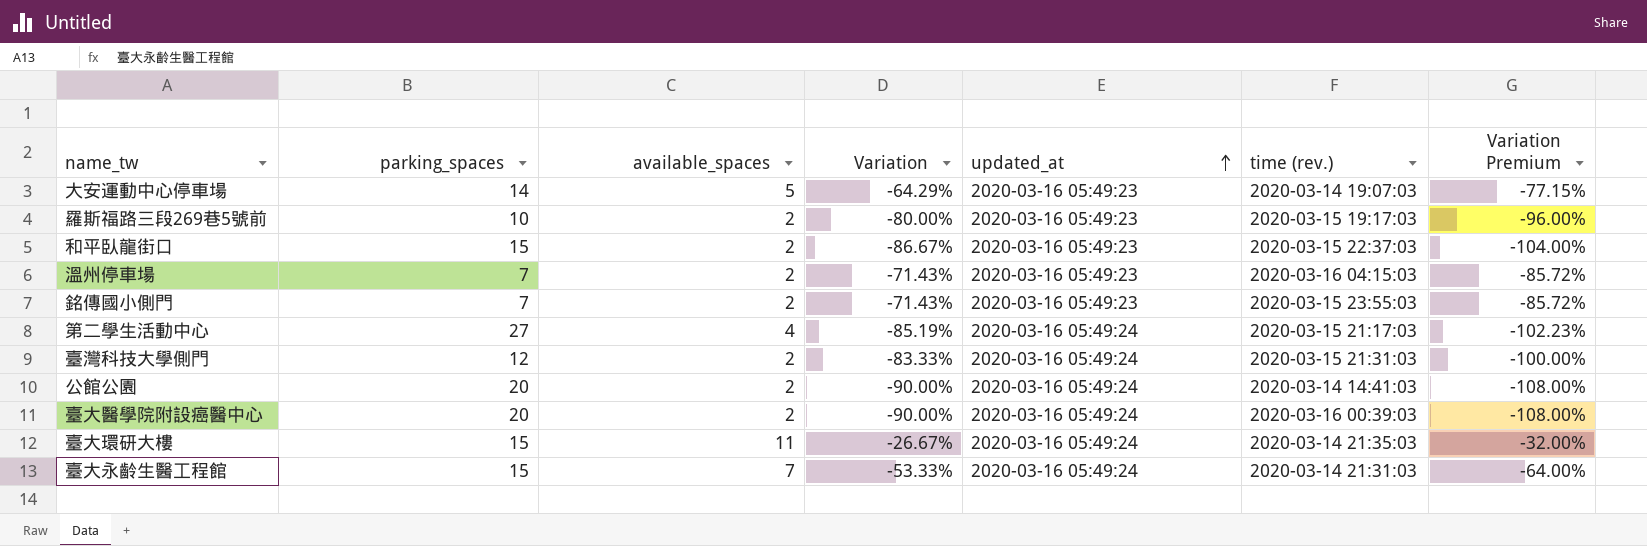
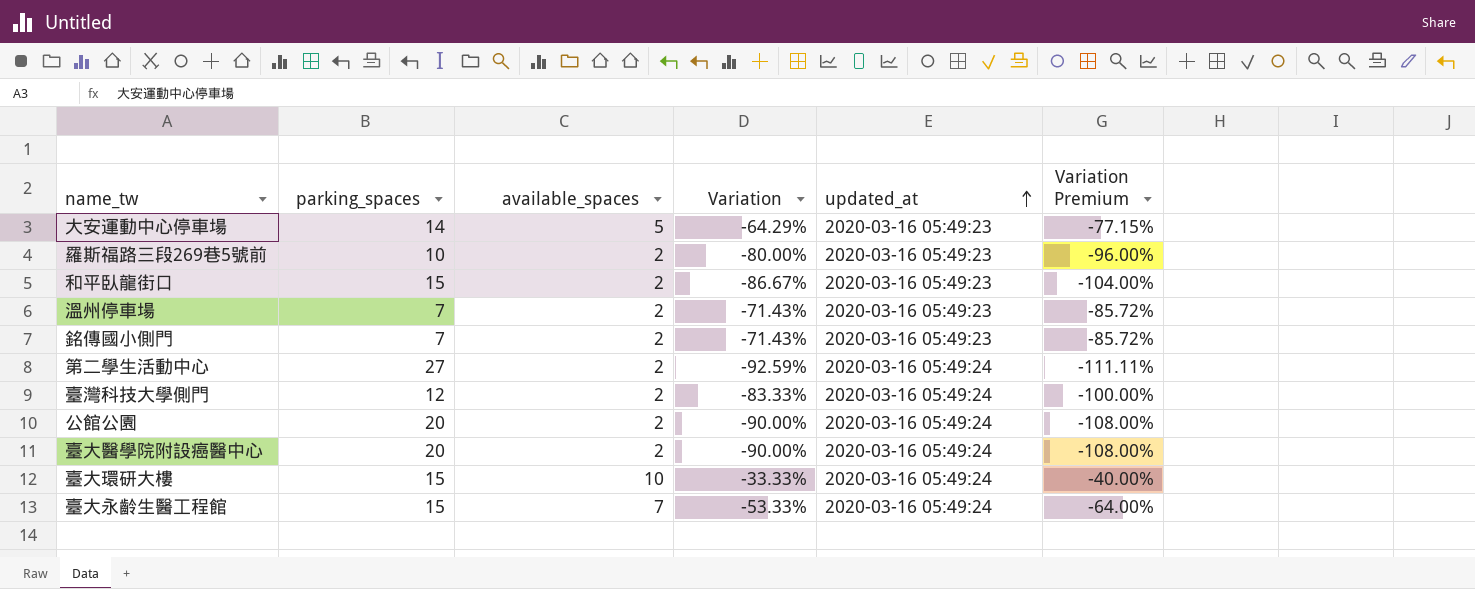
column time (rev.) | position: 6 -> none
第二學生活動中心 | available_spaces: 4 -> 2
第二學生活動中心 | Variation: -85.19% -> -92.59%
第二學生活動中心 | Variation Premium: -102.23% -> -111.11%
臺大環研大樓 | available_spaces: 11 -> 10
臺大環研大樓 | Variation: -26.67% -> -33.33%
臺大環研大樓 | Variation Premium: -32.00% -> -40.00%

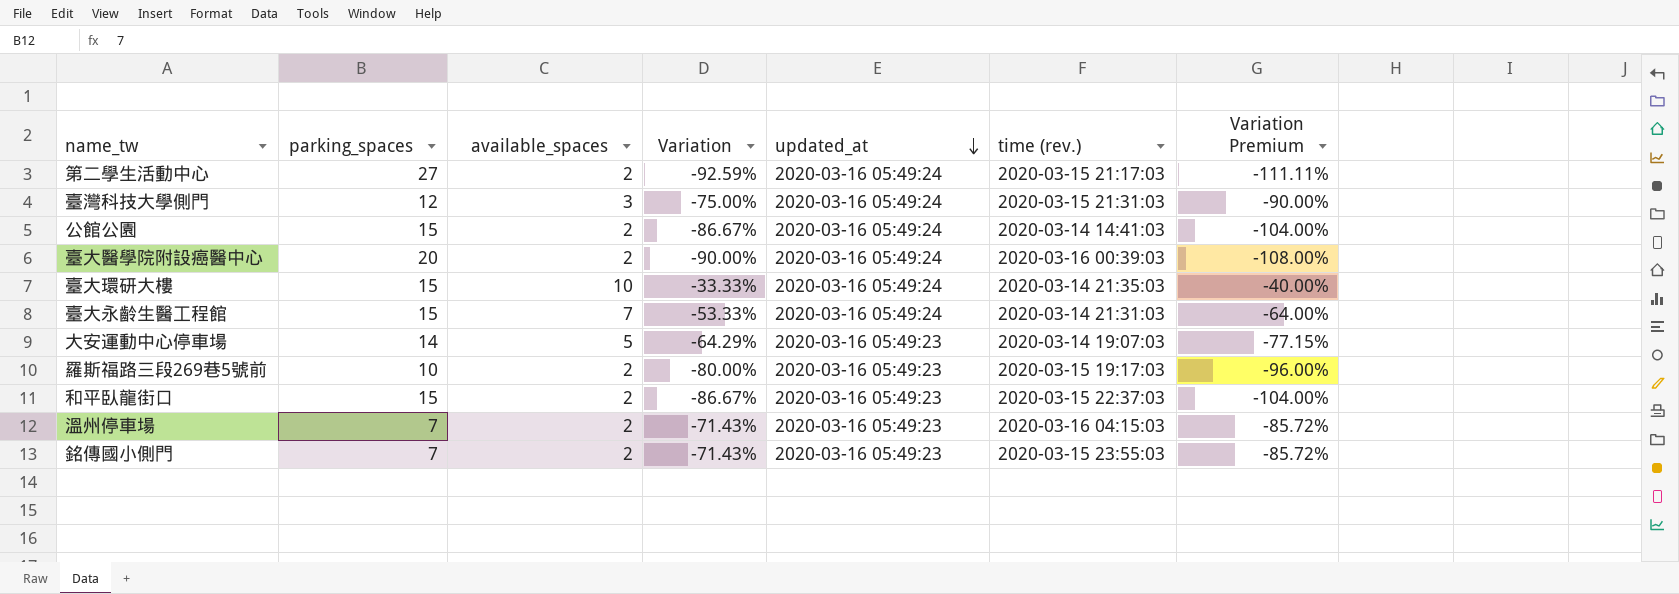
row order: updated_at ascending -> updated_at descending
column time (rev.) | position: none -> 6
臺灣科技大學側門 | available_spaces: 2 -> 3
臺灣科技大學側門 | Variation: -83.33% -> -75.00%
臺灣科技大學側門 | Variation Premium: -100.00% -> -90.00%
公館公園 | parking_spaces: 20 -> 15
公館公園 | Variation: -90.00% -> -86.67%
公館公園 | Variation Premium: -108.00% -> -104.00%

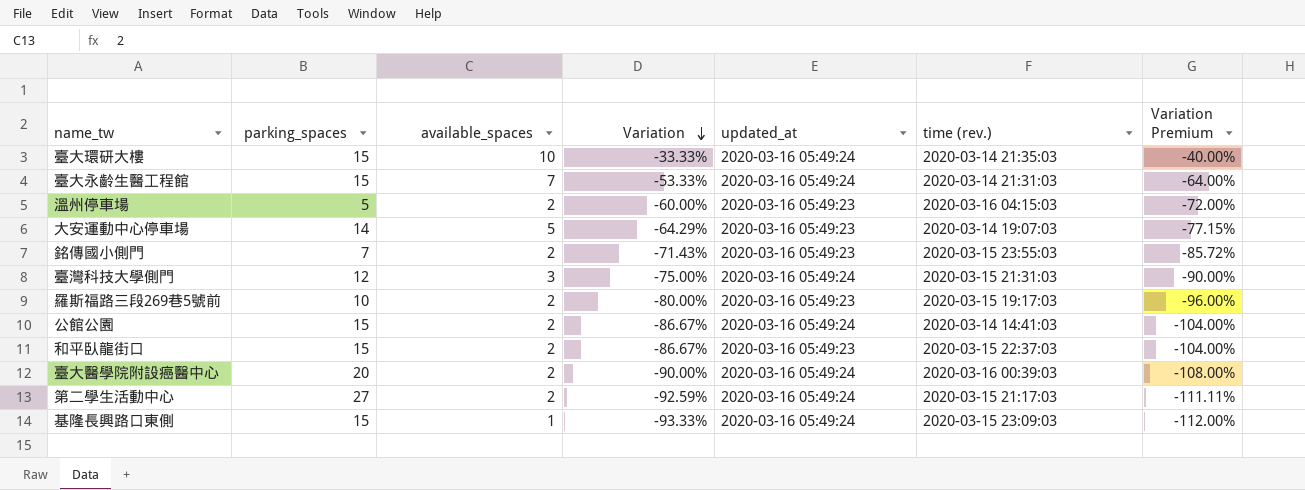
row order: updated_at descending -> Variation descending
溫州停車場 | parking_spaces: 7 -> 5
溫州停車場 | Variation: -71.43% -> -60.00%
溫州停車場 | Variation Premium: -85.72% -> -72.00%
row 基隆長興路口東側: none -> 15 | 1 | -93.33% | 2020-03-16 05:49:24 | 2020-03-15 23:09:03 | -112.00%

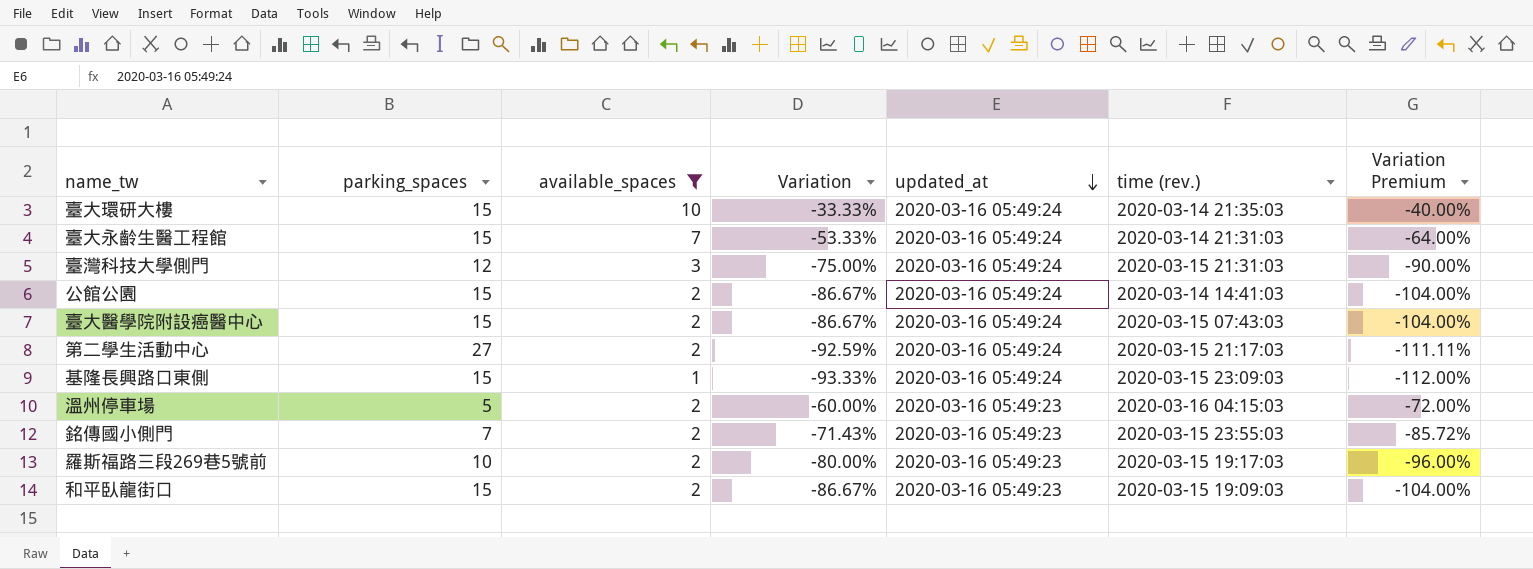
filter: none -> available_spaces != 5
row order: Variation descending -> updated_at descending
臺大醫學院附設癌醫中心 | parking_spaces: 20 -> 15
臺大醫學院附設癌醫中心 | Variation: -90.00% -> -86.67%
臺大醫學院附設癌醫中心 | time (rev.): 2020-03-16 00:39:03 -> 2020-03-15 07:43:03
臺大醫學院附設癌醫中心 | Variation Premium: -108.00% -> -104.00%
和平臥龍街口 | time (rev.): 2020-03-15 22:37:03 -> 2020-03-15 19:09:03

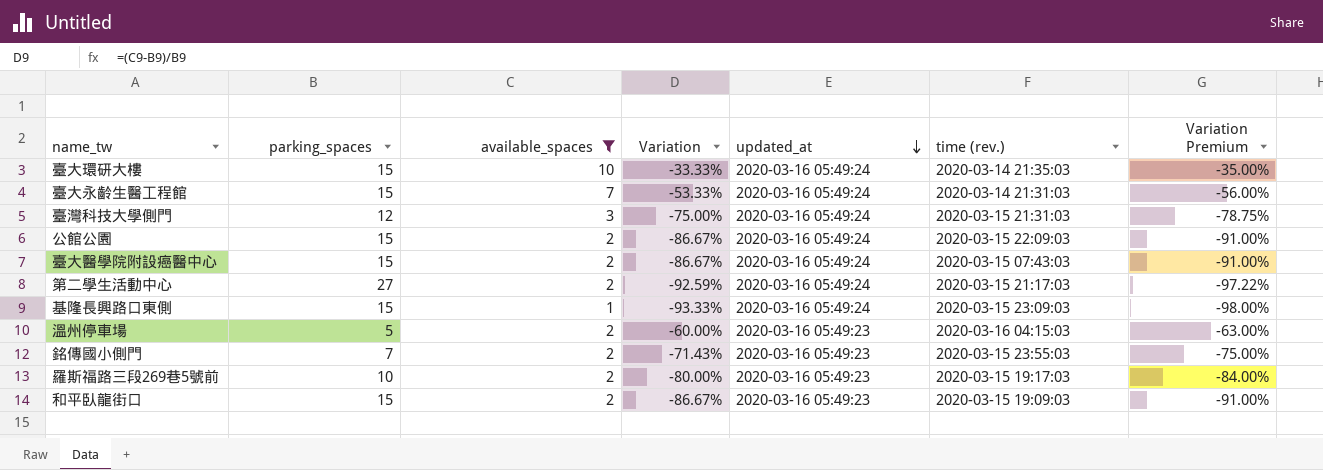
column Variation Premium | formula: [Variation] * 1.2 -> [Variation] * 1.05
公館公園 | time (rev.): 2020-03-14 14:41:03 -> 2020-03-15 22:09:03

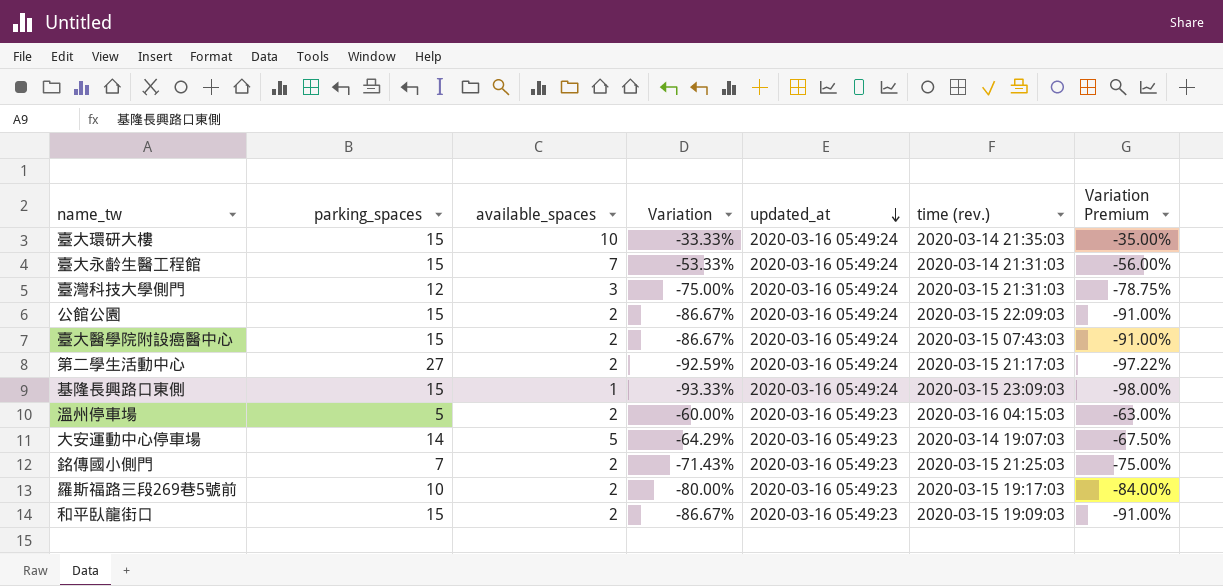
filter: available_spaces != 5 -> none
銘傳國小側門 | time (rev.): 2020-03-15 23:55:03 -> 2020-03-15 21:25:03

